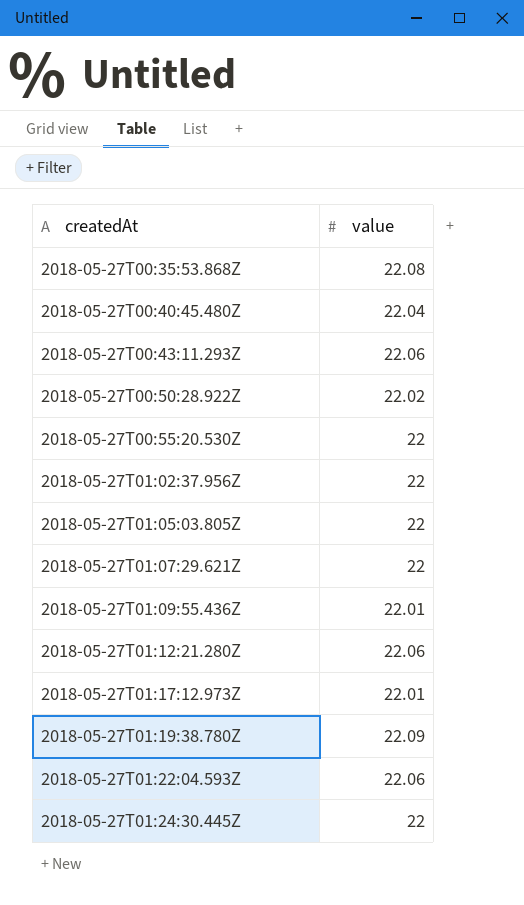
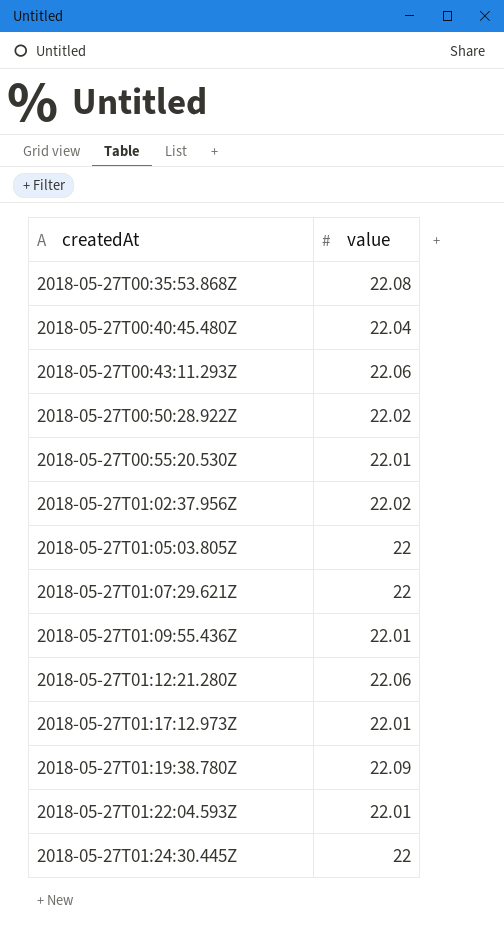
2018-05-27T00:55:20.530Z | value: 22 -> 22.01
2018-05-27T01:02:37.956Z | value: 22 -> 22.02
2018-05-27T01:22:04.593Z | value: 22.06 -> 22.01

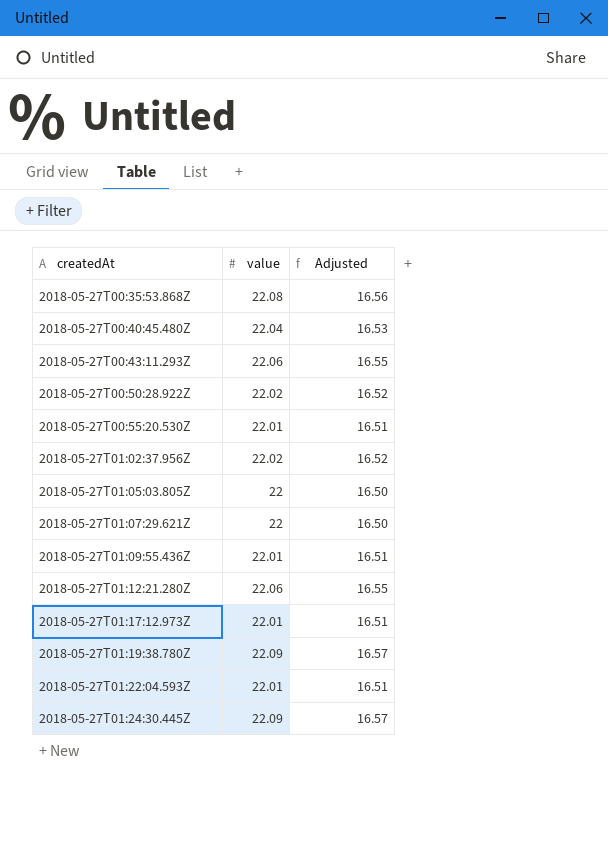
column Adjusted | formula: none -> [value] * 0.75
2018-05-27T01:24:30.445Z | value: 22 -> 22.09

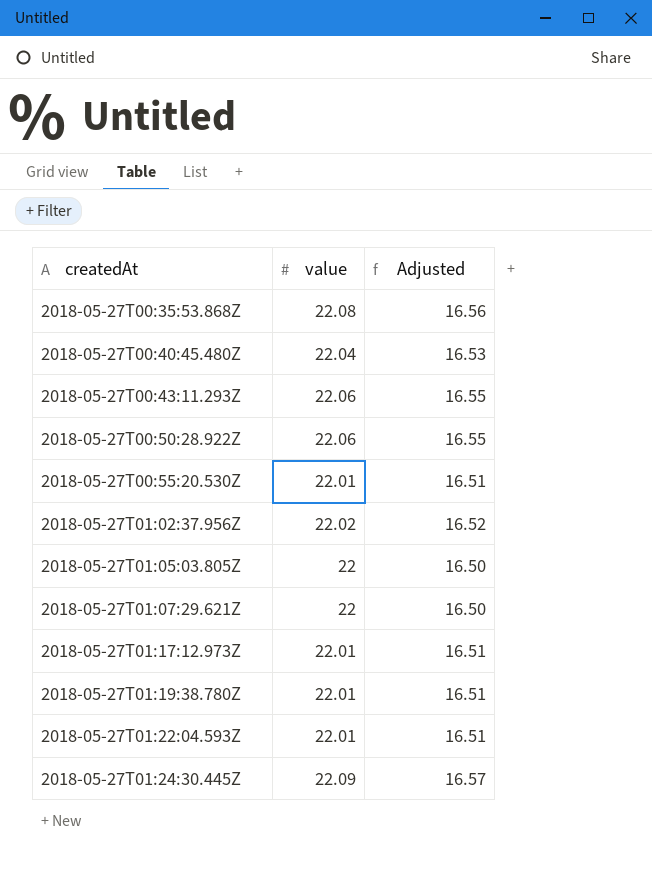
row 2018-05-27T01:09:55.436Z: 22.01 | 16.51 -> none
row 2018-05-27T01:12:21.280Z: 22.06 | 16.55 -> none
2018-05-27T00:50:28.922Z | value: 22.02 -> 22.06
2018-05-27T00:50:28.922Z | Adjusted: 16.52 -> 16.55
2018-05-27T01:19:38.780Z | value: 22.09 -> 22.01
2018-05-27T01:19:38.780Z | Adjusted: 16.57 -> 16.51

